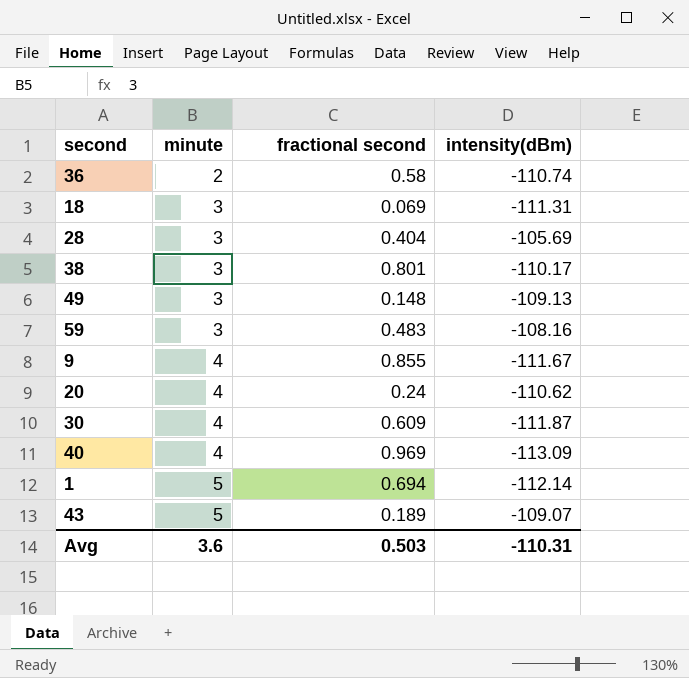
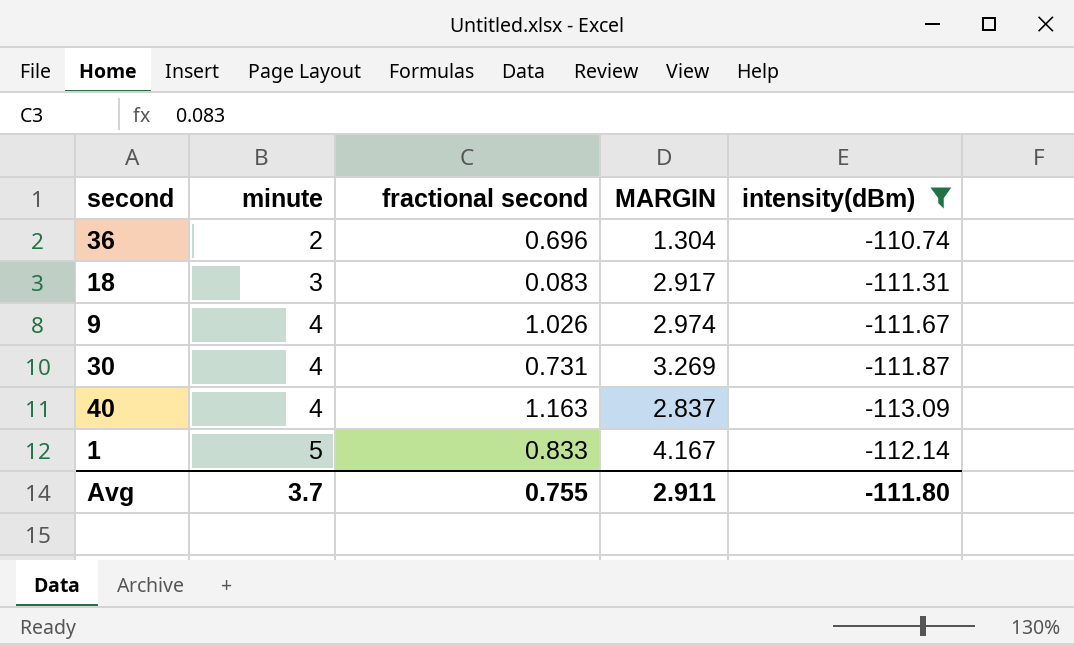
filter: none -> intensity(dBm) <= -110.74
column MARGIN | formula: none -> [minute] - [fractional second]
36 | fractional second: 0.58 -> 0.696
18 | fractional second: 0.069 -> 0.083
9 | fractional second: 0.855 -> 1.026
30 | fractional second: 0.609 -> 0.731
40 | fractional second: 0.969 -> 1.163
1 | fractional second: 0.694 -> 0.833
Avg | minute: 3.6 -> 3.7
Avg | fractional second: 0.503 -> 0.755
Avg | intensity(dBm): -110.31 -> -111.80

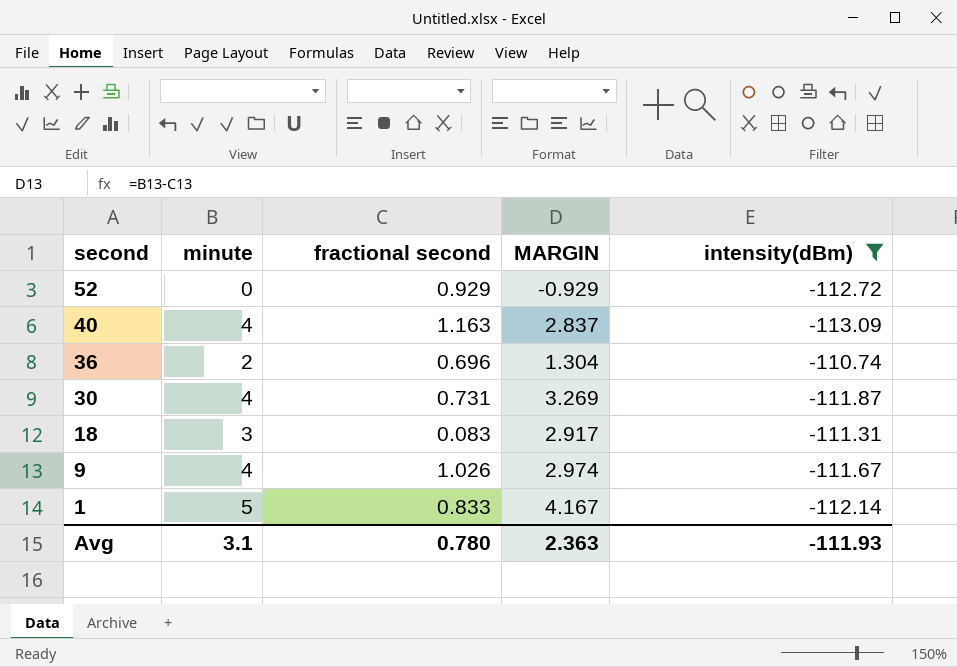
row order: minute ascending -> second descending
row 52: none -> 0 | 0.929 | -0.929 | -112.72
Avg | minute: 3.7 -> 3.1
Avg | fractional second: 0.755 -> 0.780
Avg | MARGIN: 2.911 -> 2.363
Avg | intensity(dBm): -111.80 -> -111.93

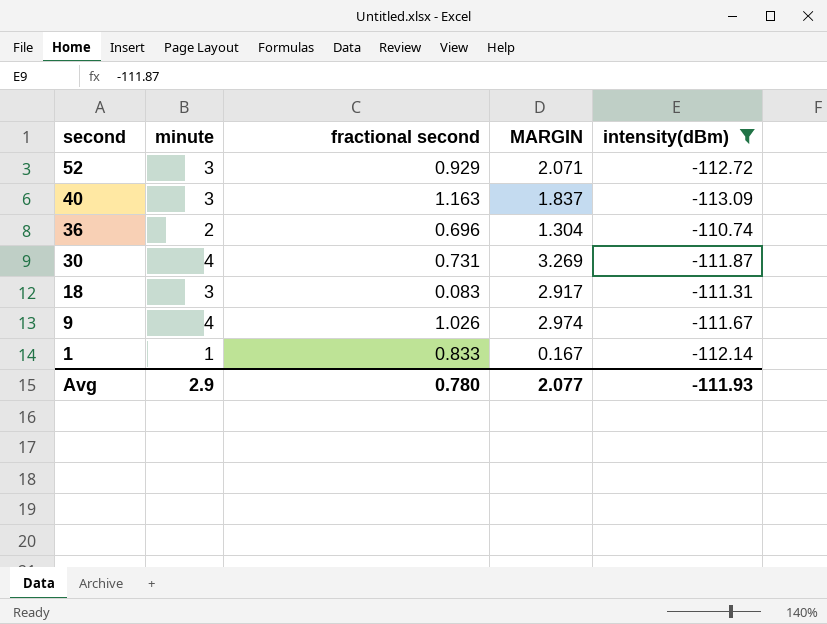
52 | minute: 0 -> 3
52 | MARGIN: -0.929 -> 2.071
40 | minute: 4 -> 3
40 | MARGIN: 2.837 -> 1.837
1 | minute: 5 -> 1
1 | MARGIN: 4.167 -> 0.167
Avg | minute: 3.1 -> 2.9
Avg | MARGIN: 2.363 -> 2.077

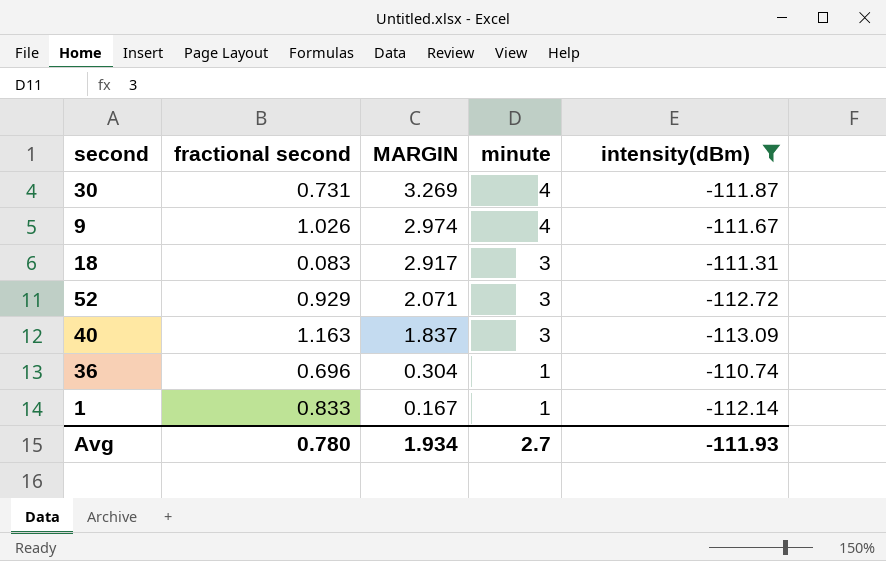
row order: second descending -> MARGIN descending
column minute | position: 2 -> 4
36 | MARGIN: 1.304 -> 0.304
36 | minute: 2 -> 1
Avg | MARGIN: 2.077 -> 1.934
Avg | minute: 2.9 -> 2.7

